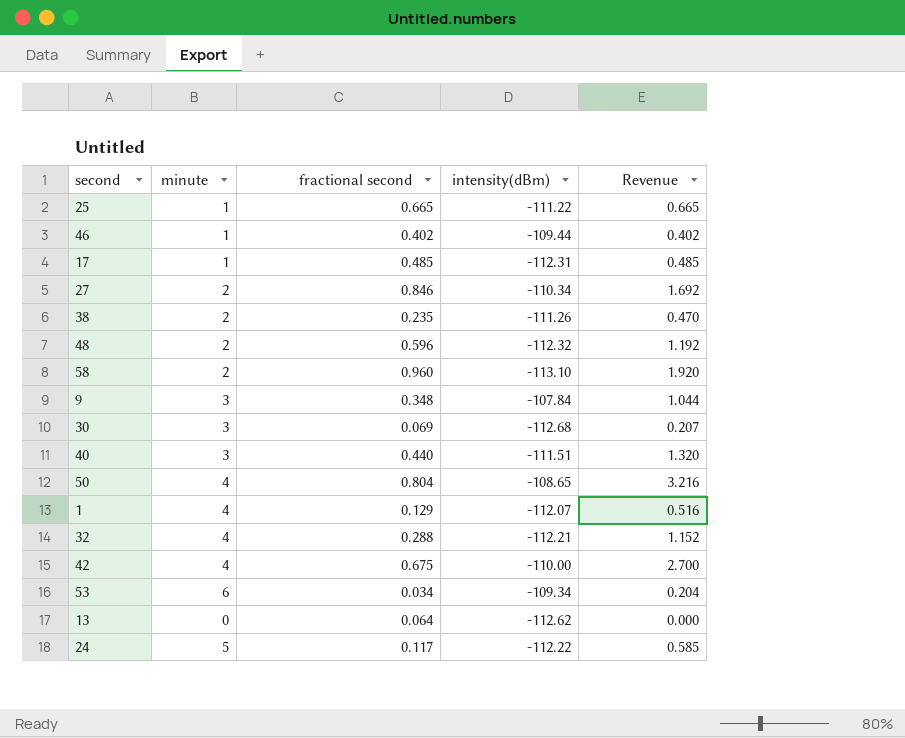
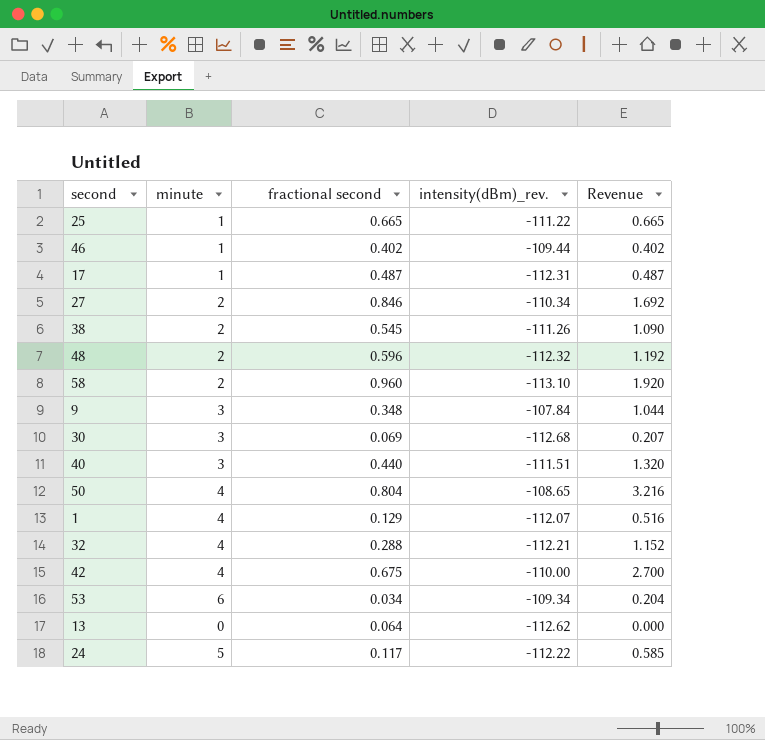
column name: intensity(dBm) -> intensity(dBm)_rev.
17 | fractional second: 0.485 -> 0.487
17 | Revenue: 0.485 -> 0.487
38 | fractional second: 0.235 -> 0.545
38 | Revenue: 0.470 -> 1.090

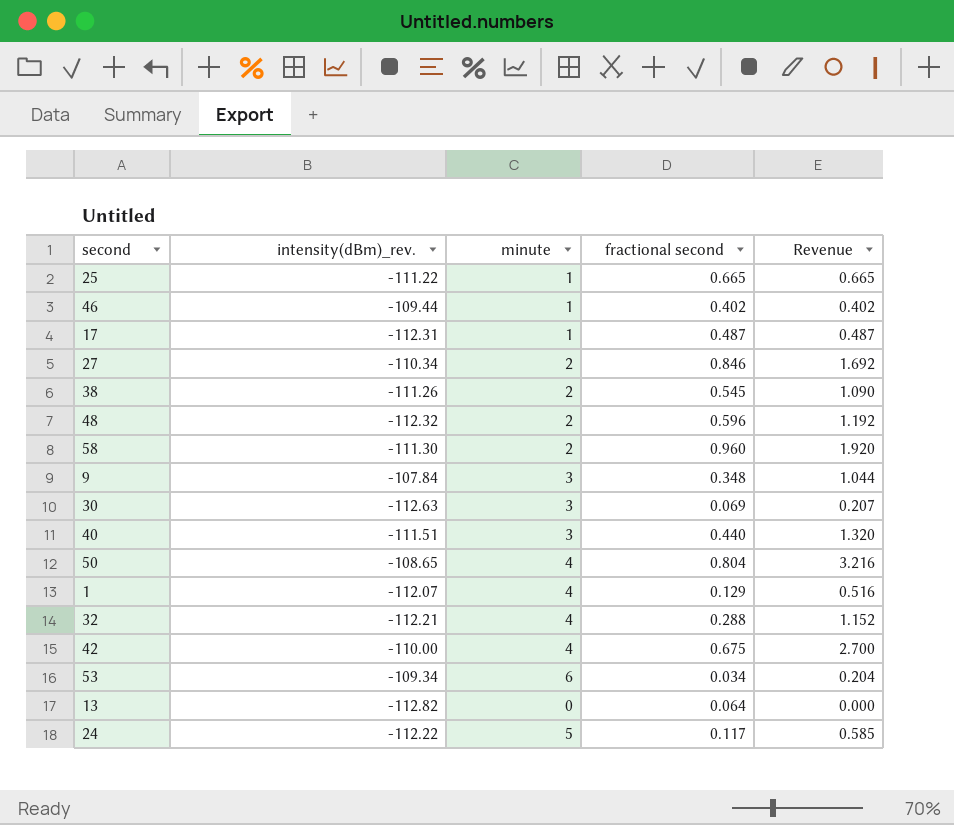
column intensity(dBm)_rev. | position: 4 -> 2
58 | intensity(dBm)_rev.: -113.10 -> -111.30
30 | intensity(dBm)_rev.: -112.68 -> -112.63
13 | intensity(dBm)_rev.: -112.62 -> -112.82

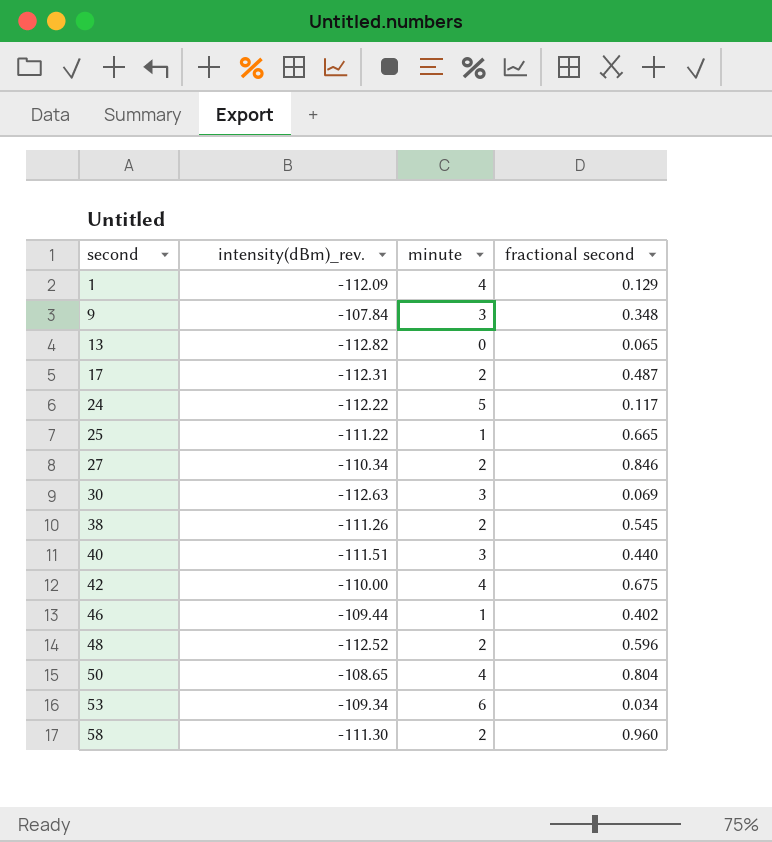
row order: none -> second ascending
column Revenue | formula: [minute] * [fractional second] -> none
row 32: -112.21 | 4 | 0.288 | 1.152 -> none
1 | intensity(dBm)_rev.: -112.07 -> -112.09
13 | fractional second: 0.064 -> 0.065
17 | minute: 1 -> 2
48 | intensity(dBm)_rev.: -112.32 -> -112.52

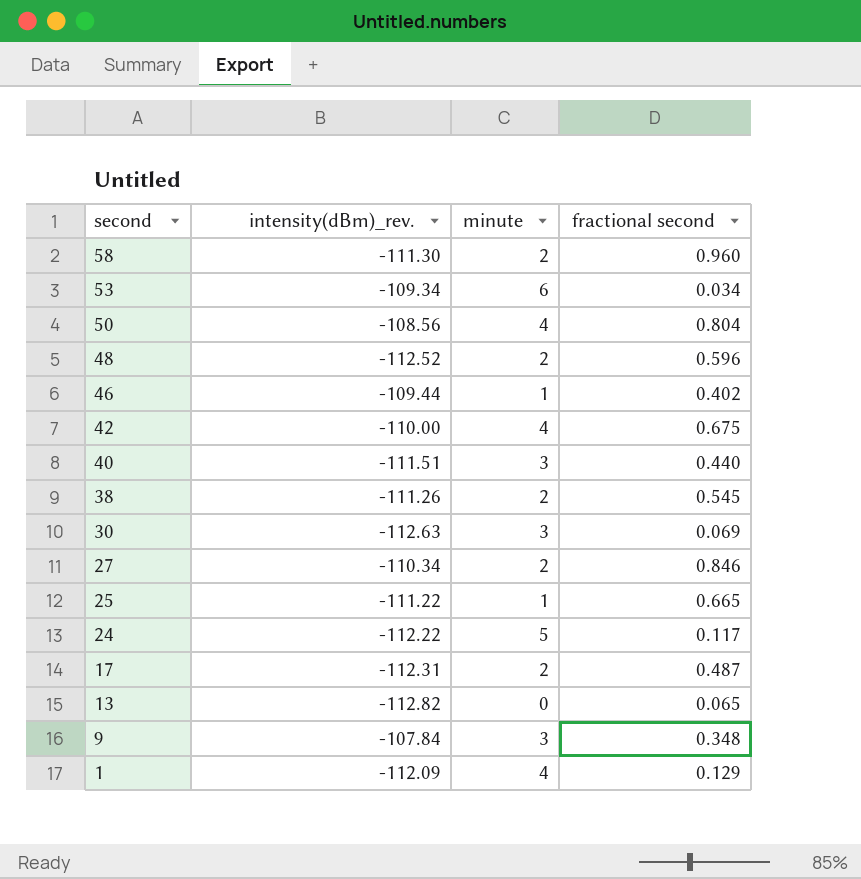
row order: second ascending -> second descending
50 | intensity(dBm)_rev.: -108.65 -> -108.56

